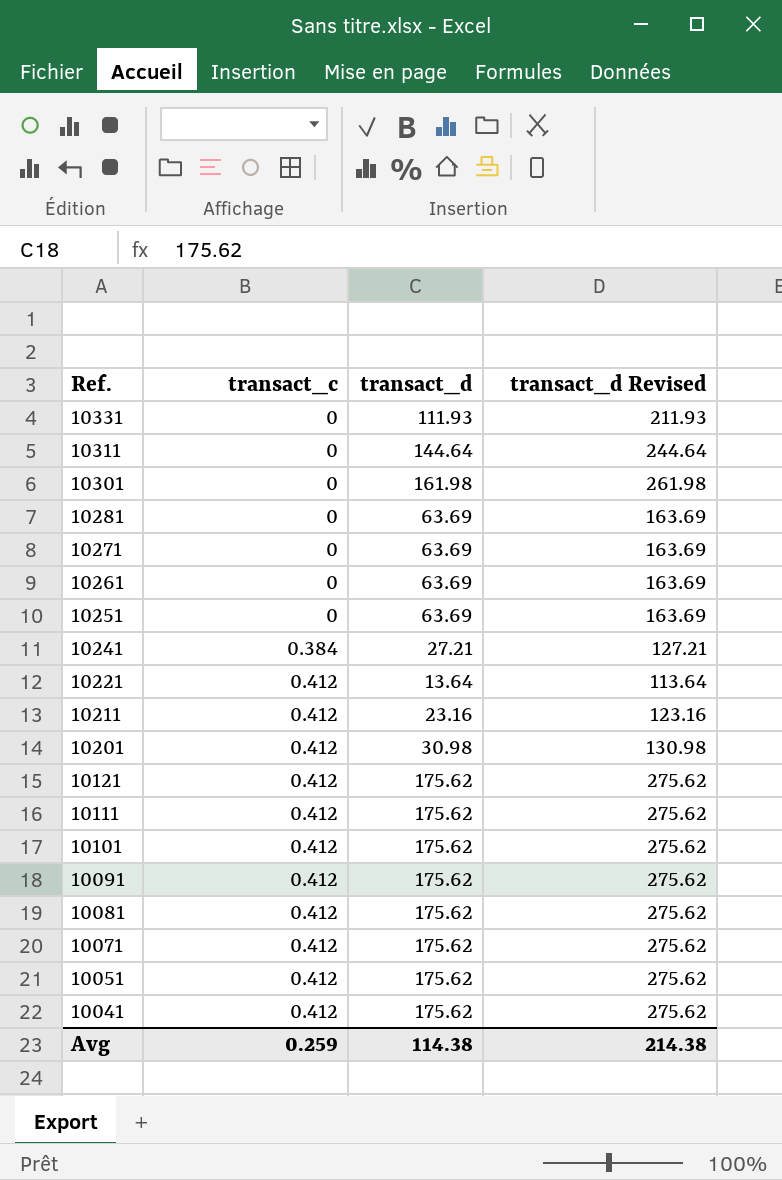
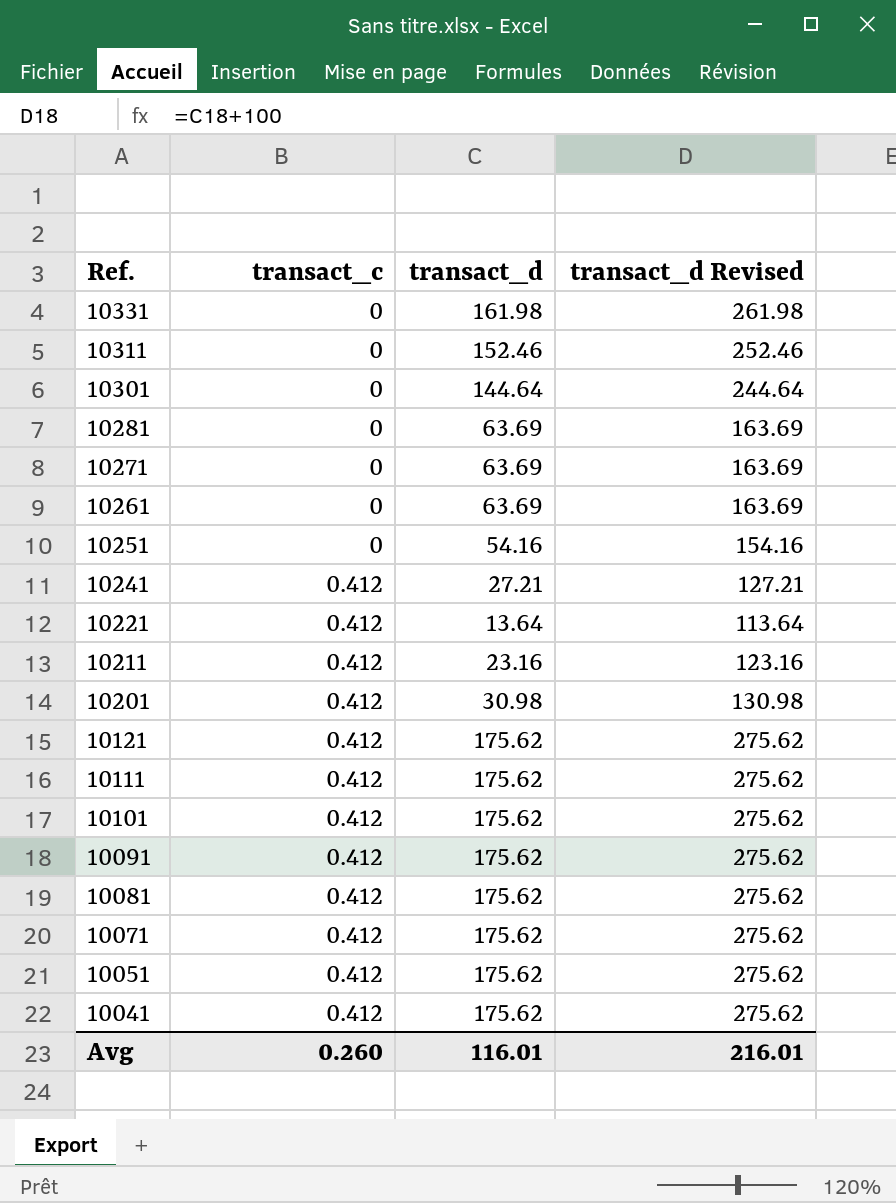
10331 | transact_d: 111.93 -> 161.98
10331 | transact_d Revised: 211.93 -> 261.98
10311 | transact_d: 144.64 -> 152.46
10311 | transact_d Revised: 244.64 -> 252.46
10301 | transact_d: 161.98 -> 144.64
10301 | transact_d Revised: 261.98 -> 244.64
10251 | transact_d: 63.69 -> 54.16
10251 | transact_d Revised: 163.69 -> 154.16
10241 | transact_c: 0.384 -> 0.412
Avg | transact_c: 0.259 -> 0.260
Avg | transact_d: 114.38 -> 116.01
Avg | transact_d Revised: 214.38 -> 216.01

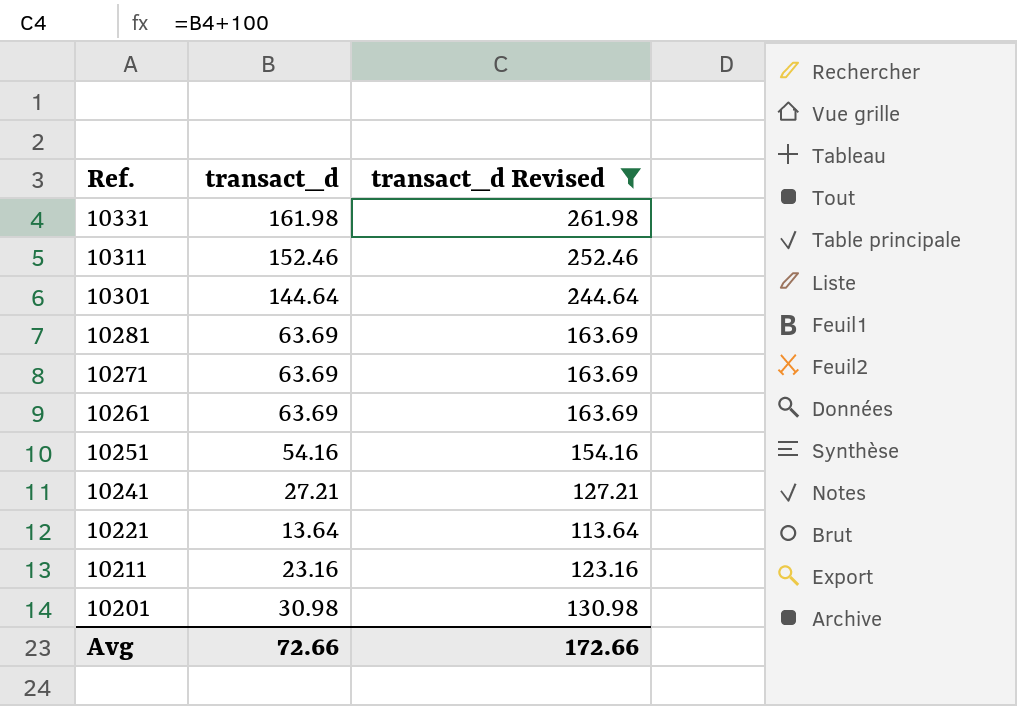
filter: none -> transact_d Revised != 275.62
column transact_c | position: 2 -> none
Avg | transact_d: 116.01 -> 72.66
Avg | transact_d Revised: 216.01 -> 172.66

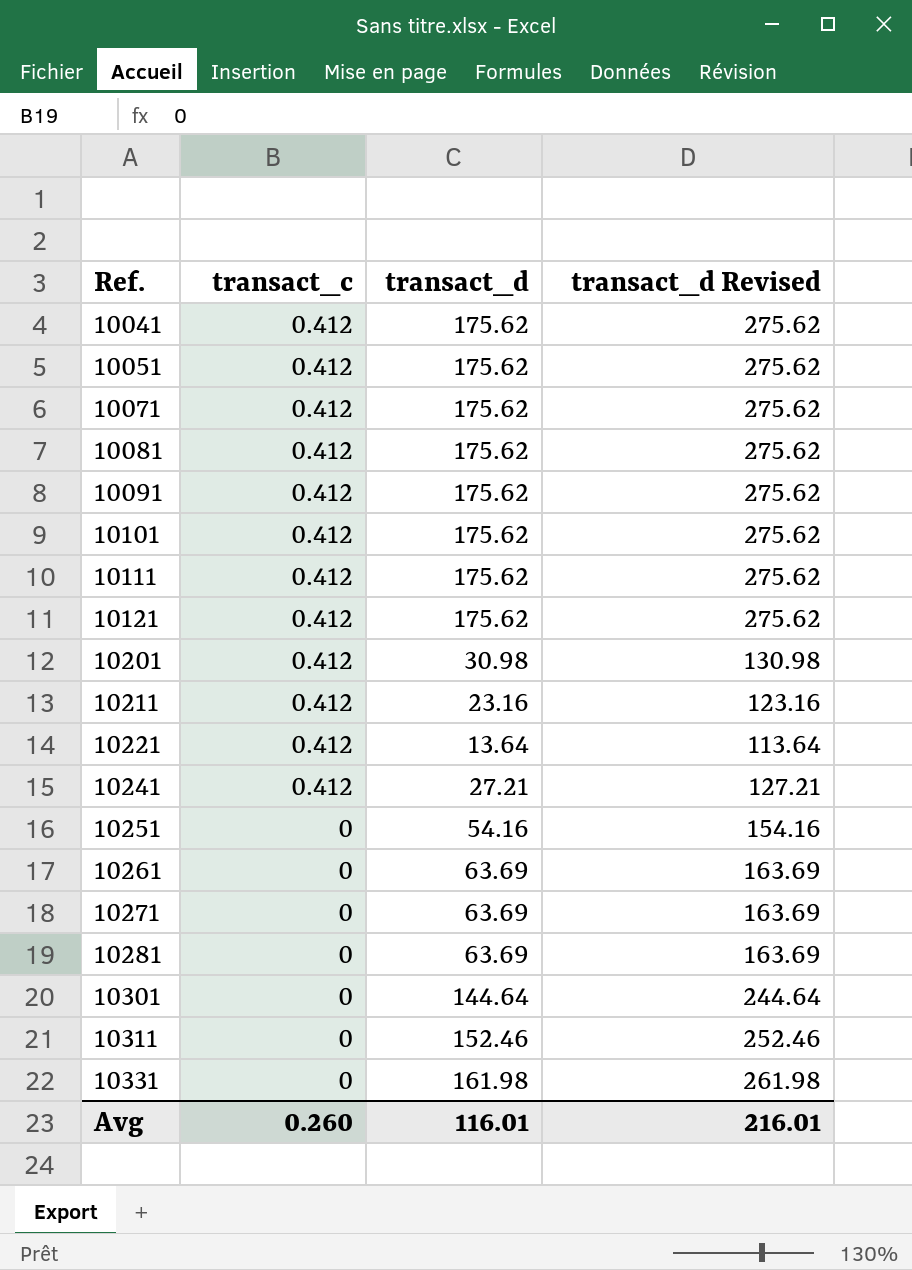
filter: transact_d Revised != 275.62 -> none
row order: Ref. descending -> Ref. ascending
column transact_c | position: none -> 2
Avg | transact_d: 72.66 -> 116.01
Avg | transact_d Revised: 172.66 -> 216.01

